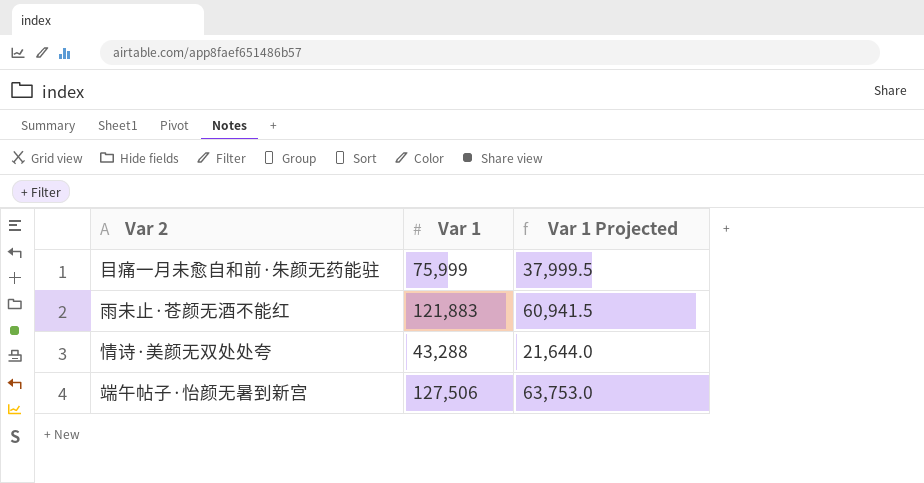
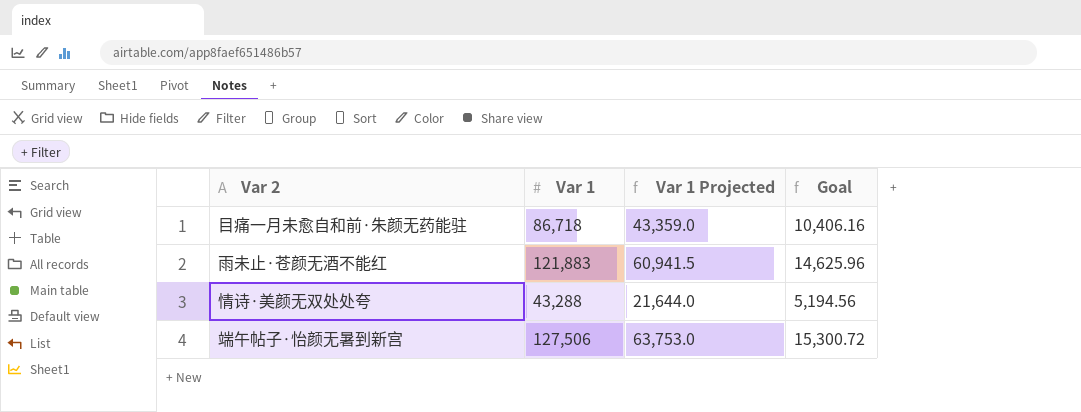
column Goal | formula: none -> [Var 1] * 0.12
目痛一月未愈自和前·朱颜无药能驻 | Var 1: 75,999 -> 86,718
目痛一月未愈自和前·朱颜无药能驻 | Var 1 Projected: 37,999.5 -> 43,359.0

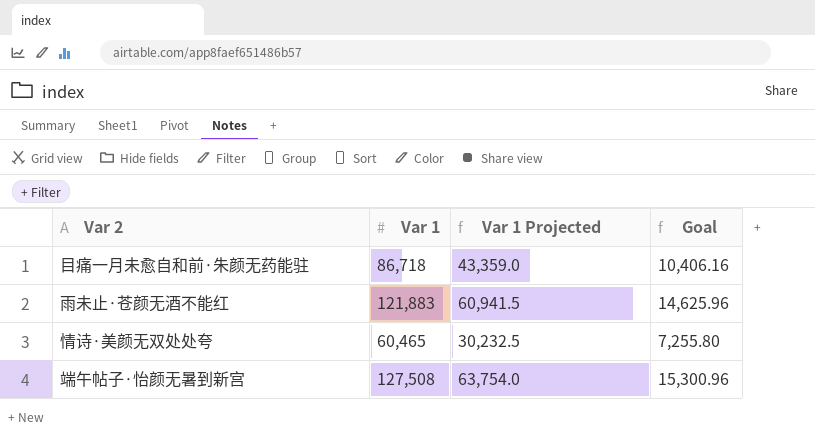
情诗·美颜无双处处夸 | Var 1: 43,288 -> 60,465
情诗·美颜无双处处夸 | Var 1 Projected: 21,644.0 -> 30,232.5
情诗·美颜无双处处夸 | Goal: 5,194.56 -> 7,255.80
端午帖子·怡颜无暑到新宫 | Var 1: 127,506 -> 127,508
端午帖子·怡颜无暑到新宫 | Var 1 Projected: 63,753.0 -> 63,754.0
端午帖子·怡颜无暑到新宫 | Goal: 15,300.72 -> 15,300.96

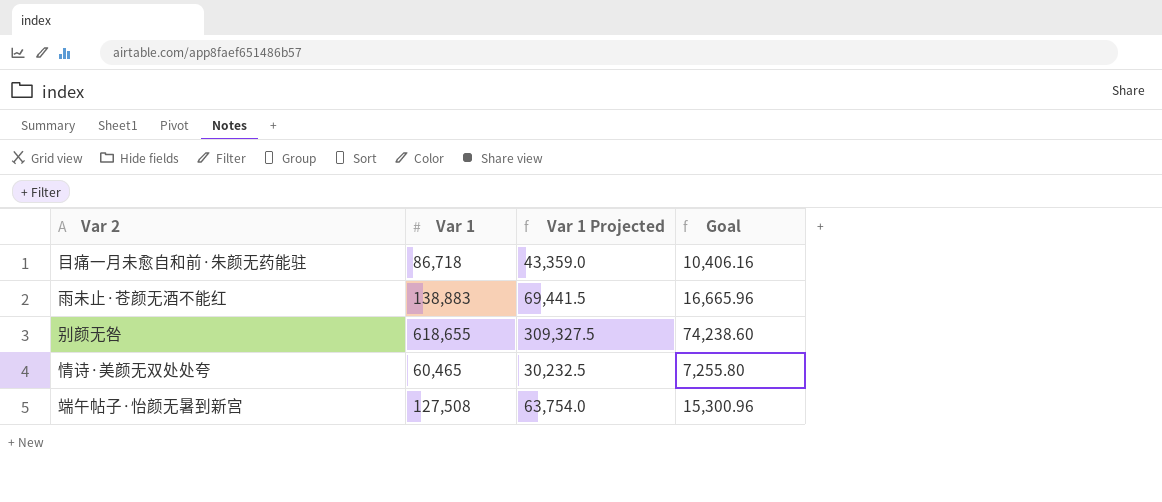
雨未止·苍颜无酒不能红 | Var 1: 121,883 -> 138,883
雨未止·苍颜无酒不能红 | Var 1 Projected: 60,941.5 -> 69,441.5
雨未止·苍颜无酒不能红 | Goal: 14,625.96 -> 16,665.96
row 别颜无咎: none -> 618,655 | 309,327.5 | 74,238.60

